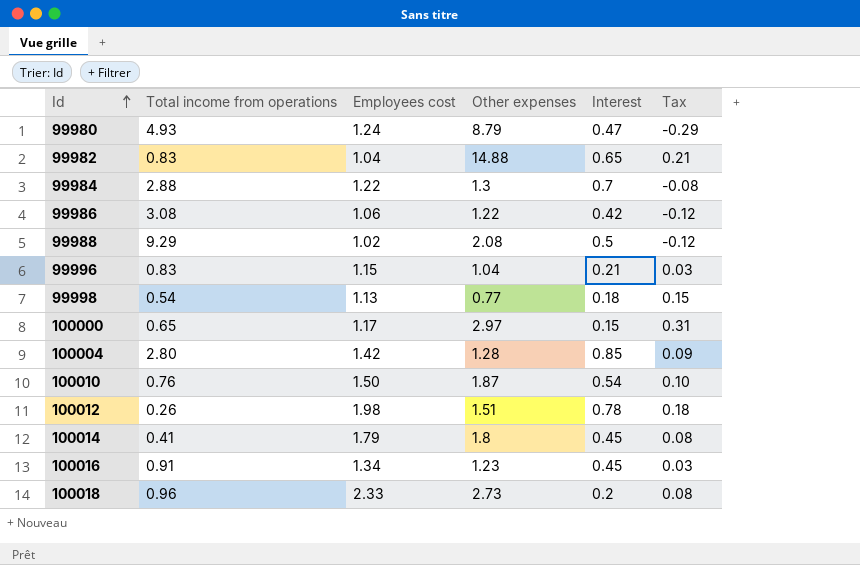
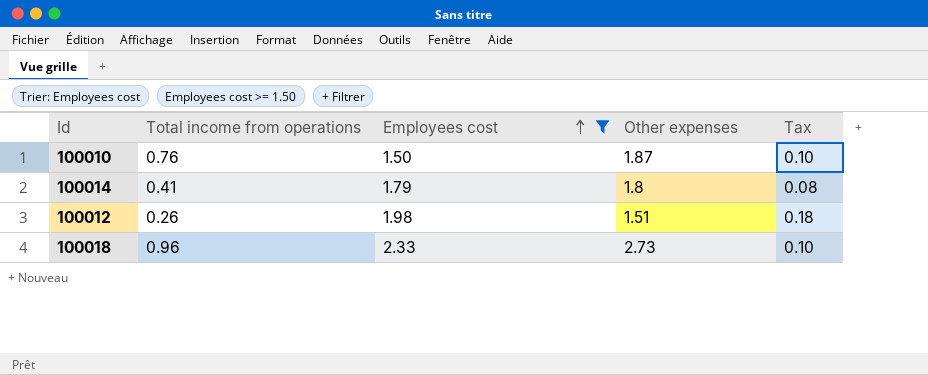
filter: none -> Employees cost >= 1.50
row order: Id ascending -> Employees cost ascending
column Interest | position: 5 -> none
100018 | Tax: 0.08 -> 0.10

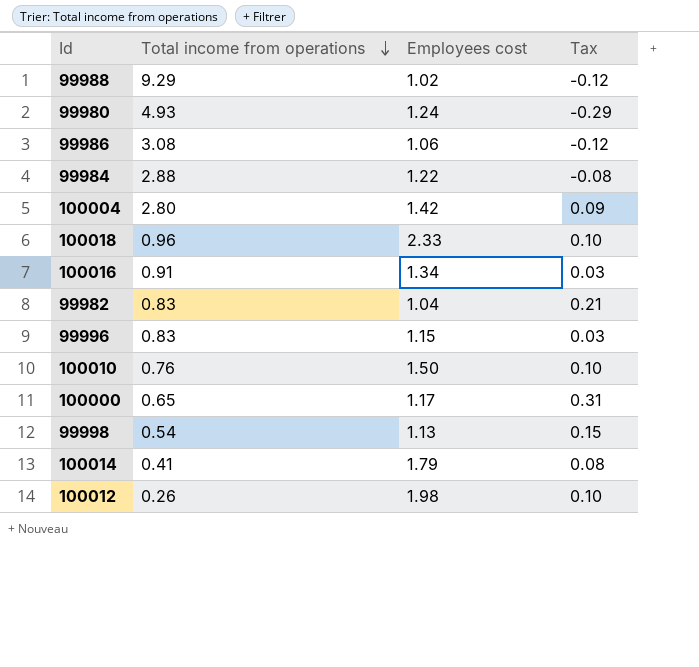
filter: Employees cost >= 1.50 -> none
row order: Employees cost ascending -> Total income from operations descending
column Other expenses | position: 4 -> none
100012 | Tax: 0.18 -> 0.10

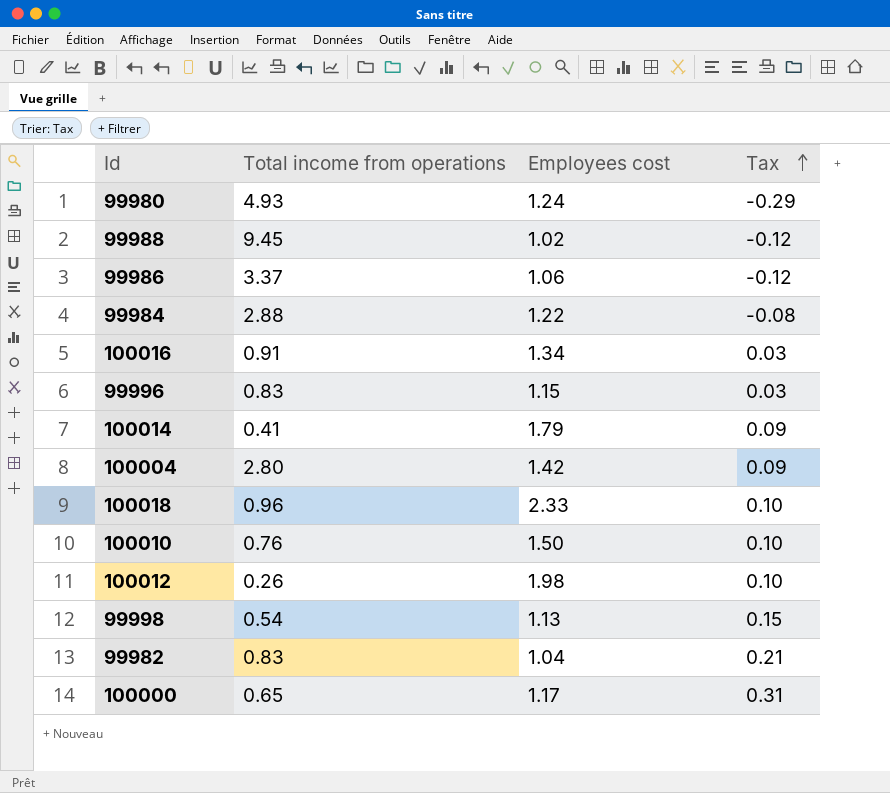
row order: Total income from operations descending -> Tax ascending
99988 | Total income from operations: 9.29 -> 9.45
99986 | Total income from operations: 3.08 -> 3.37
100014 | Tax: 0.08 -> 0.09

